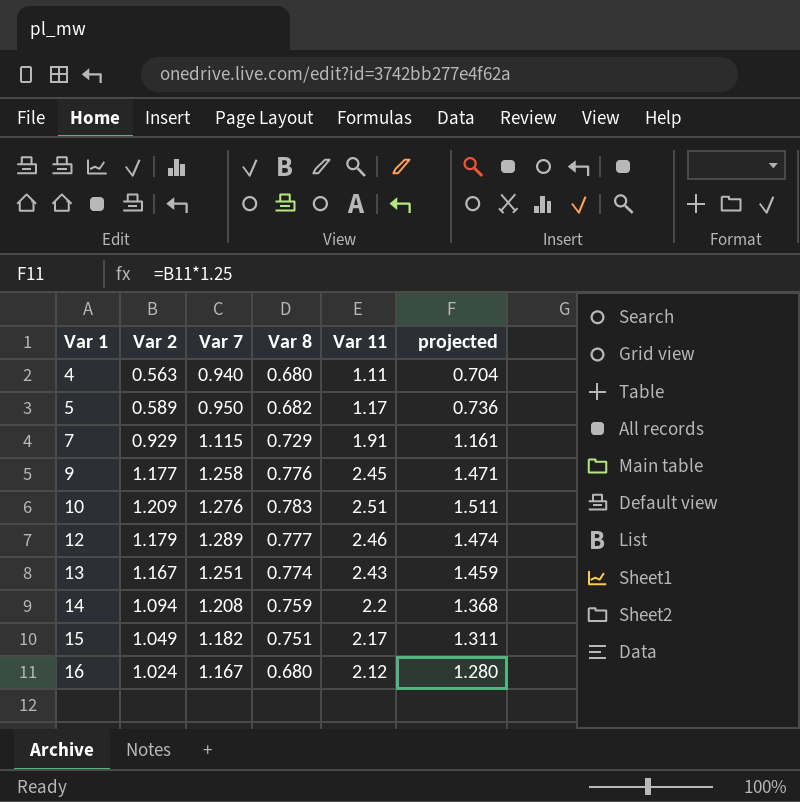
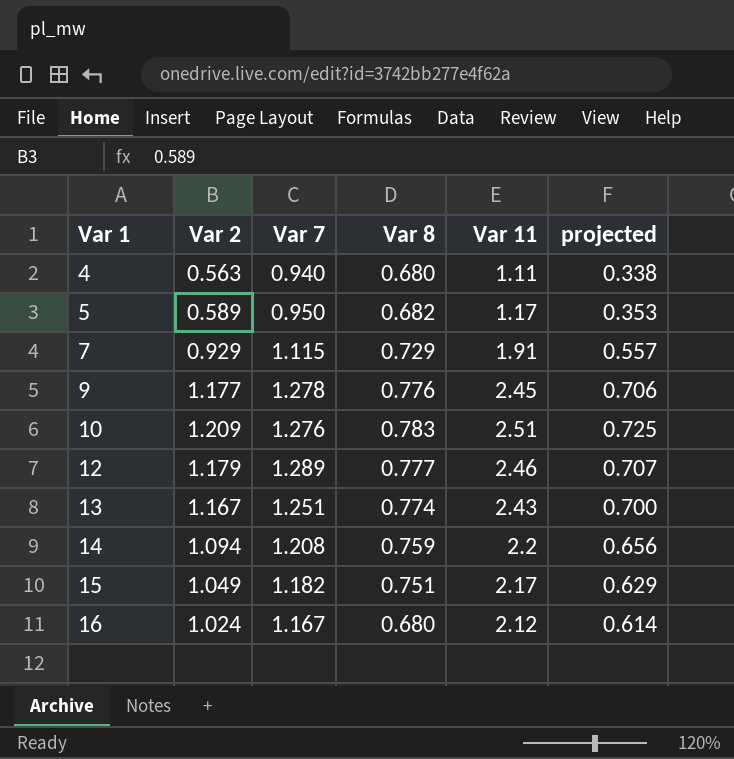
column projected | formula: [Var 2] * 1.25 -> [Var 2] * 0.6
9 | Var 7: 1.258 -> 1.278

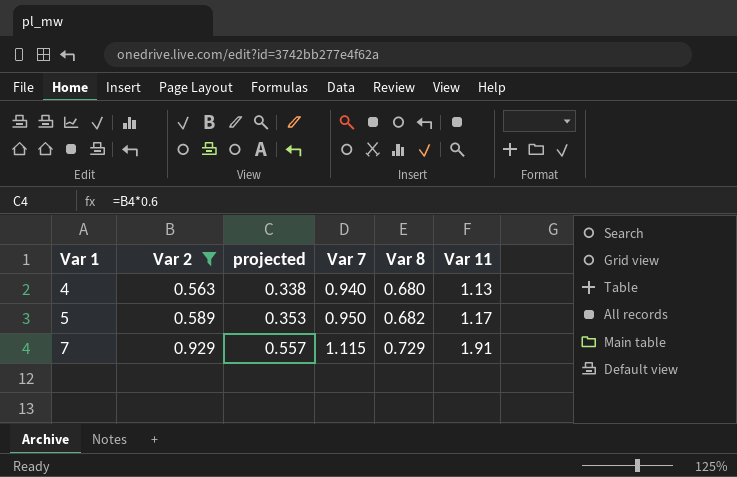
filter: none -> Var 2 <= 0.929
column projected | position: 6 -> 3
4 | Var 11: 1.11 -> 1.13

